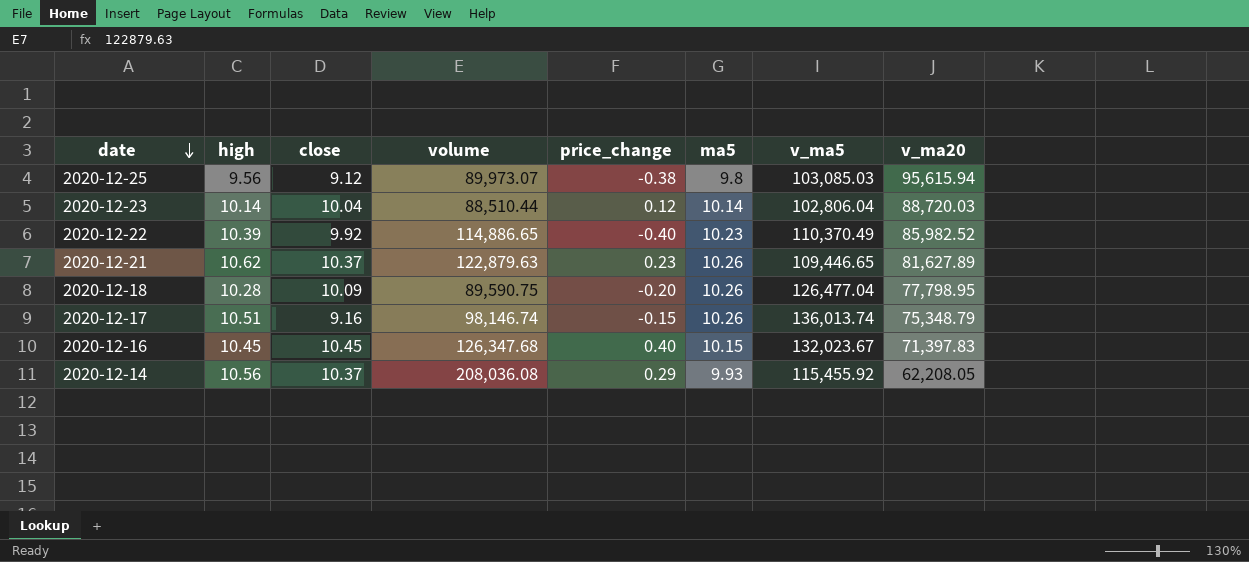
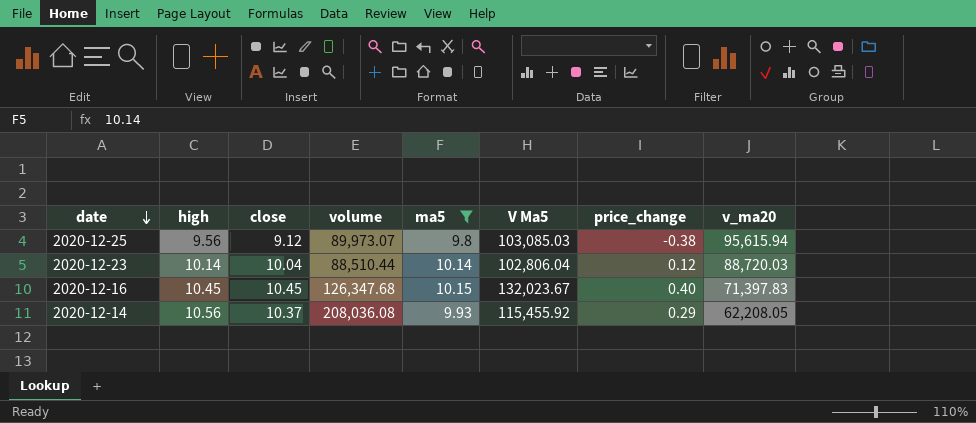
filter: none -> ma5 <= 10.15
column name: v_ma5 -> V Ma5
column price_change | position: 5 -> 7

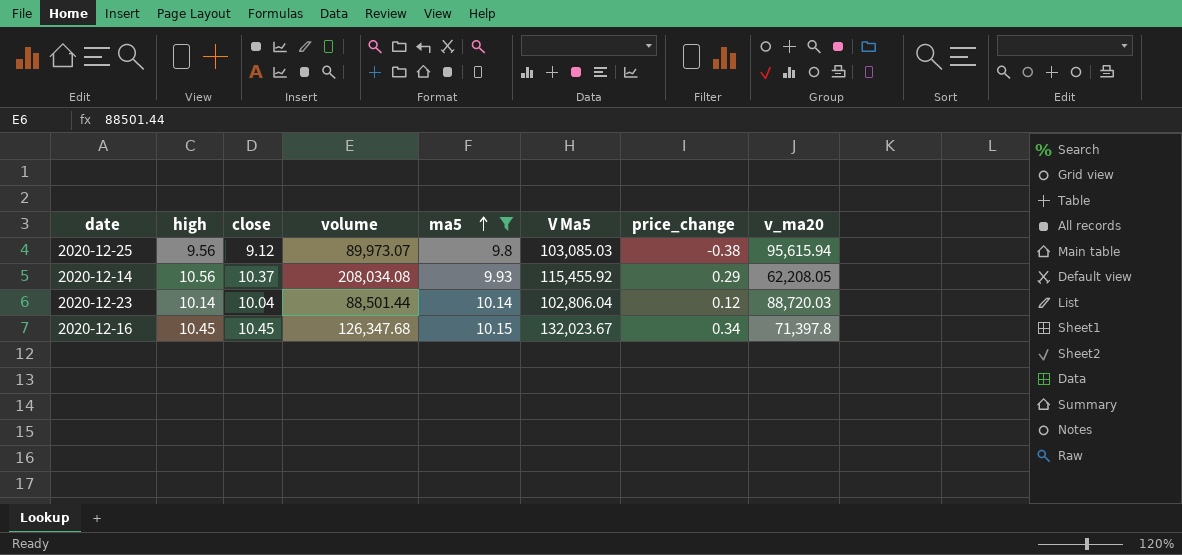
row order: date descending -> ma5 ascending
2020-12-14 | volume: 208,036.08 -> 208,034.08
2020-12-23 | volume: 88,510.44 -> 88,501.44
2020-12-16 | price_change: 0.40 -> 0.34
2020-12-16 | v_ma20: 71,397.83 -> 71,397.8

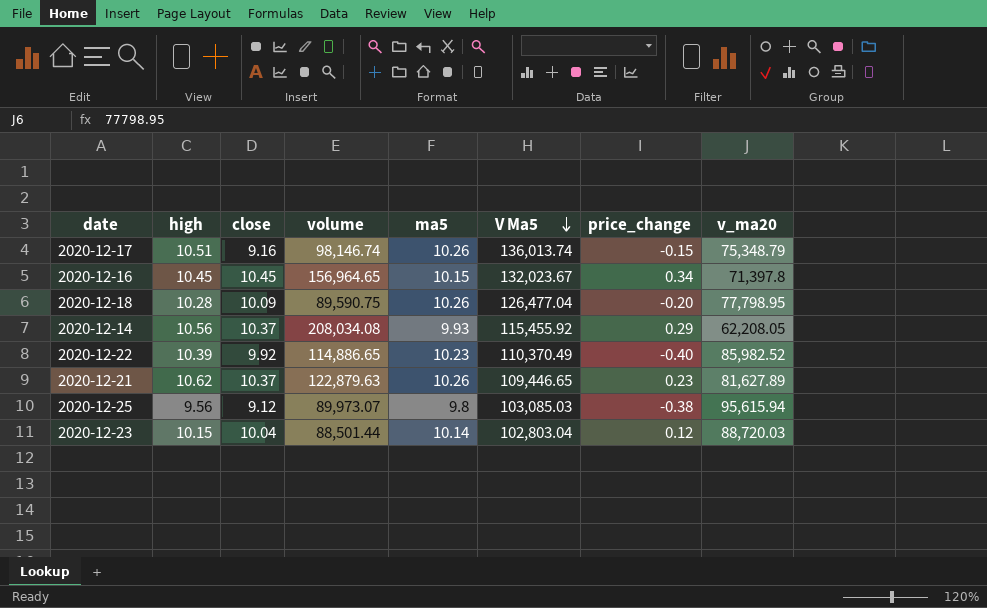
filter: ma5 <= 10.15 -> none
row order: ma5 ascending -> V Ma5 descending
2020-12-16 | volume: 126,347.68 -> 156,964.65
2020-12-23 | high: 10.14 -> 10.15
2020-12-23 | V Ma5: 102,806.04 -> 102,803.04

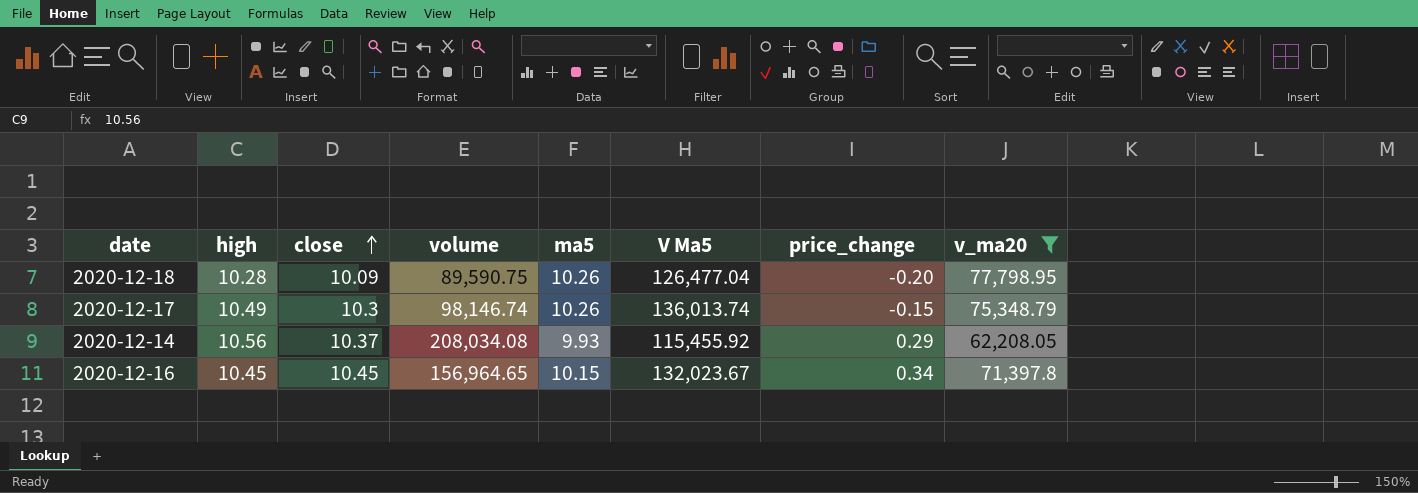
filter: none -> v_ma20 <= 77,798.95
row order: V Ma5 descending -> close ascending
2020-12-17 | high: 10.51 -> 10.49
2020-12-17 | close: 9.16 -> 10.3

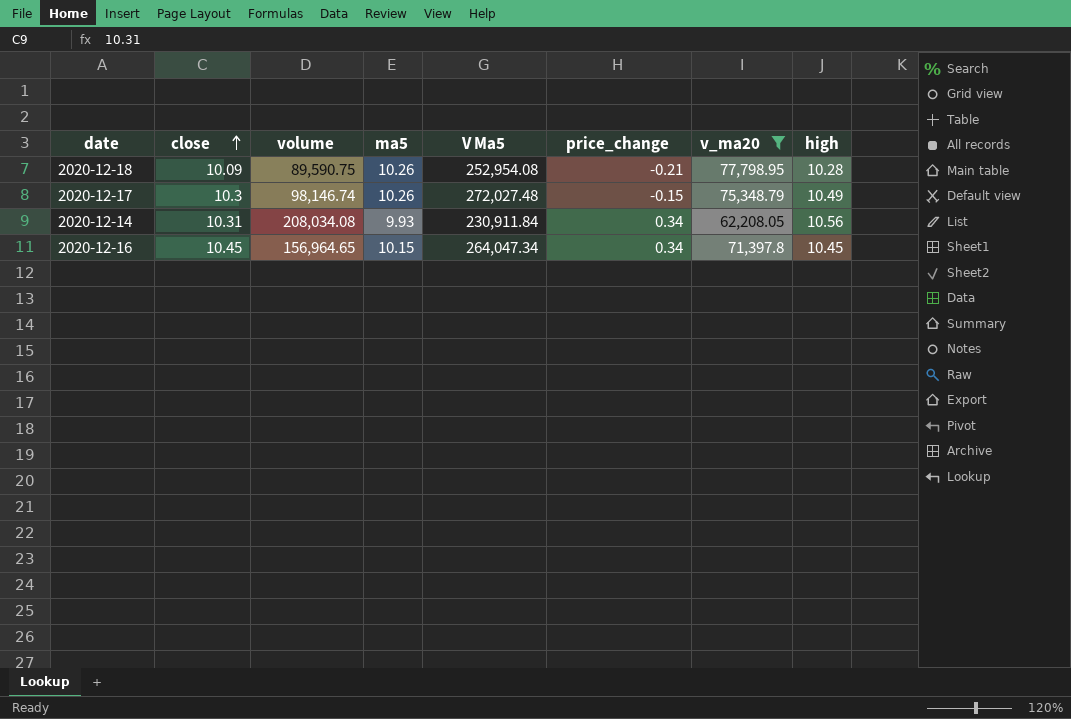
column high | position: 2 -> 8
2020-12-18 | V Ma5: 126,477.04 -> 252,954.08
2020-12-18 | price_change: -0.20 -> -0.21
2020-12-17 | V Ma5: 136,013.74 -> 272,027.48
2020-12-14 | close: 10.37 -> 10.31
2020-12-14 | V Ma5: 115,455.92 -> 230,911.84
2020-12-14 | price_change: 0.29 -> 0.34
2020-12-16 | V Ma5: 132,023.67 -> 264,047.34

